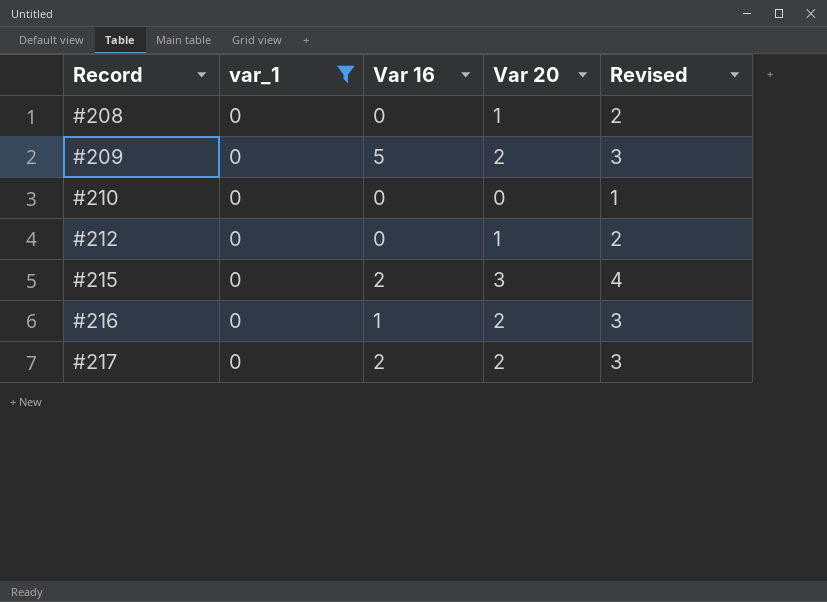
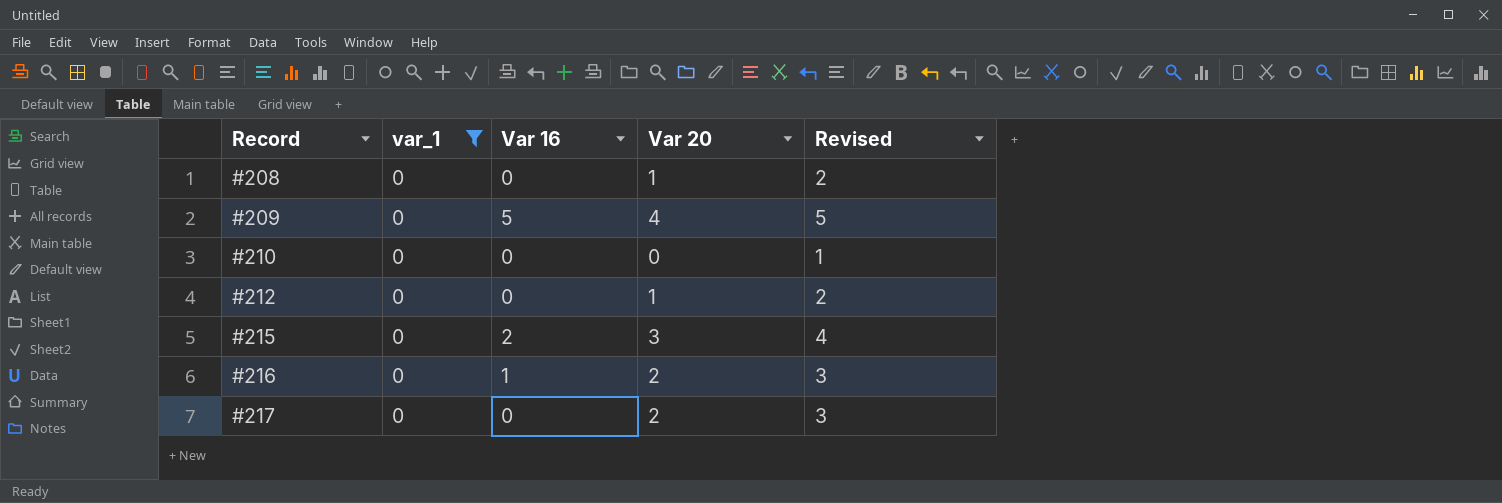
#209 | Var 20: 2 -> 4
#209 | Revised: 3 -> 5
#217 | Var 16: 2 -> 0

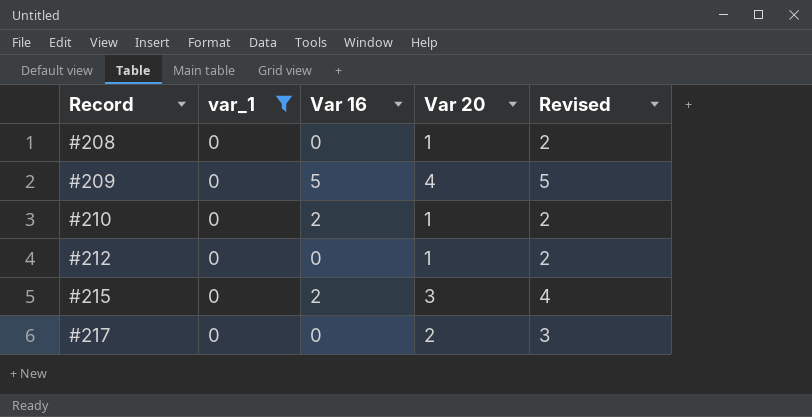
row #216: 0 | 1 | 2 | 3 -> none
#210 | Var 16: 0 -> 2
#210 | Var 20: 0 -> 1
#210 | Revised: 1 -> 2

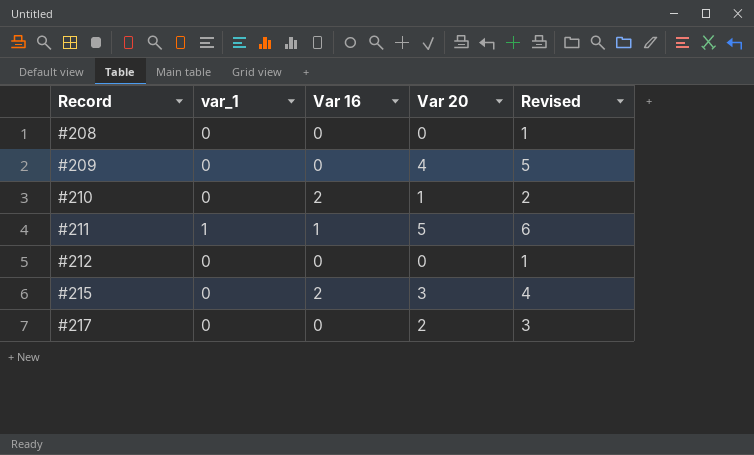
filter: var_1 = 0 -> none
#208 | Var 20: 1 -> 0
#208 | Revised: 2 -> 1
#209 | Var 16: 5 -> 0
#212 | Var 20: 1 -> 0
#212 | Revised: 2 -> 1

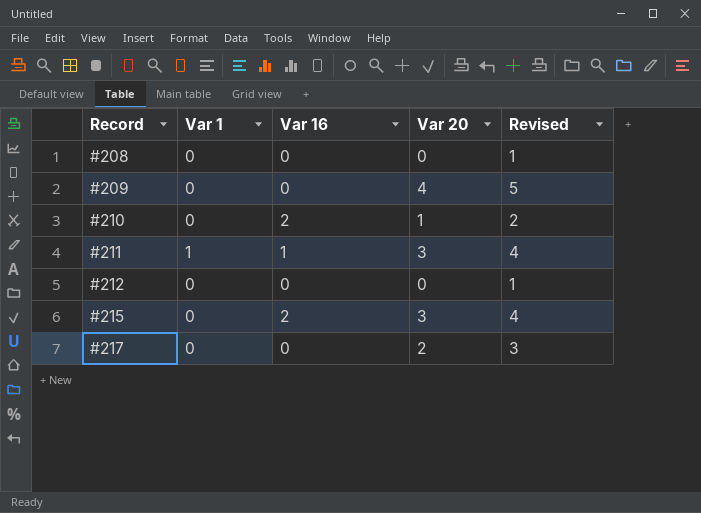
column name: var_1 -> Var 1
#211 | Var 20: 5 -> 3
#211 | Revised: 6 -> 4

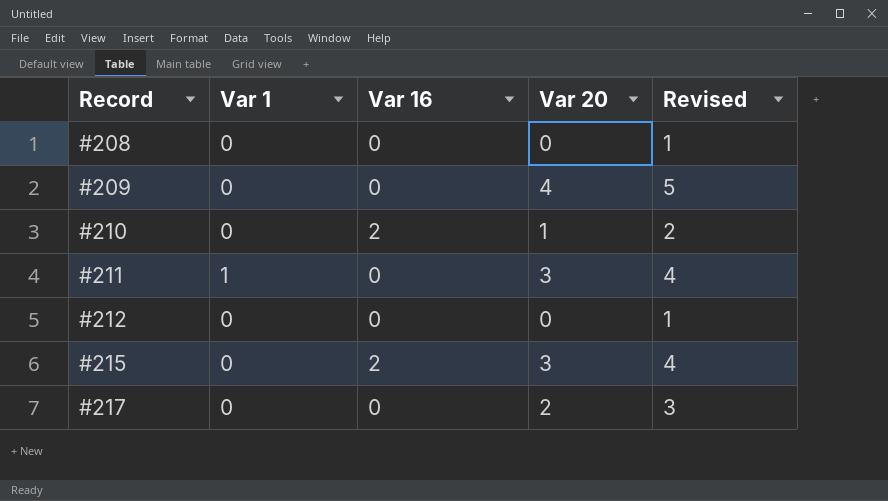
#211 | Var 16: 1 -> 0

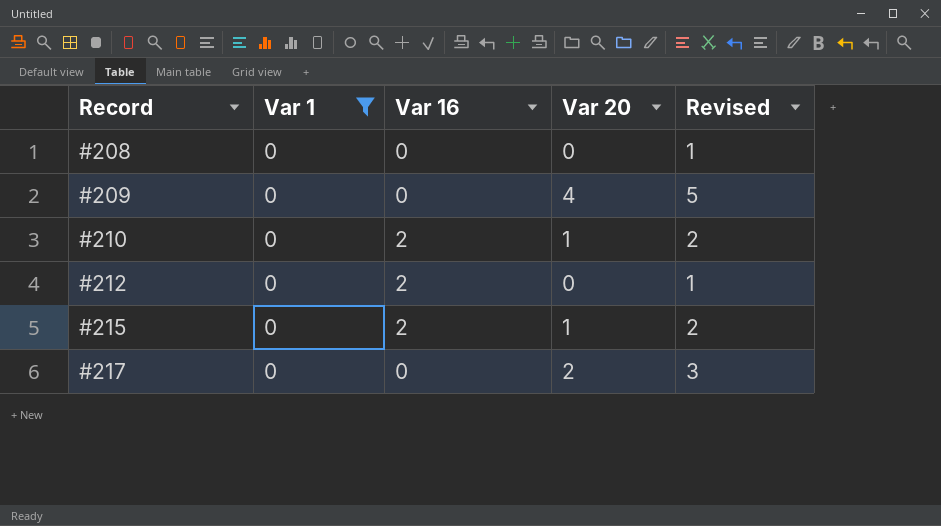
filter: none -> Var 1 = 0
#212 | Var 16: 0 -> 2
#215 | Var 20: 3 -> 1
#215 | Revised: 4 -> 2

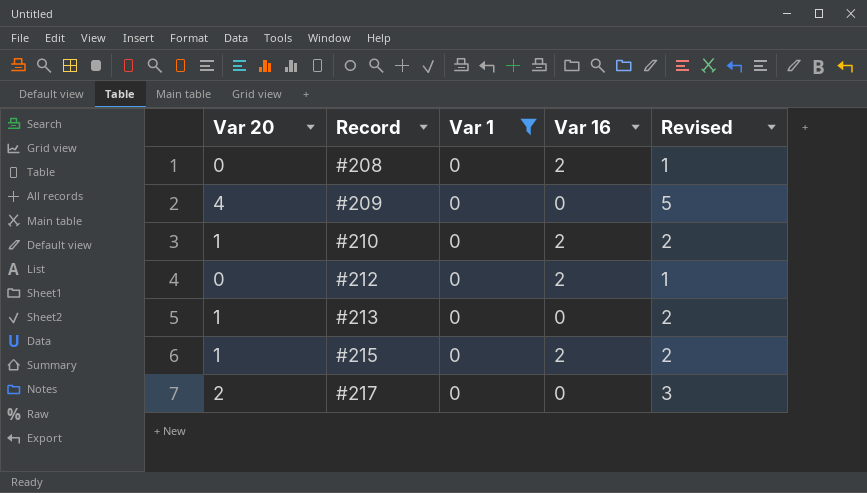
column Var 20 | position: 4 -> 1
#208 | Var 16: 0 -> 2
row #213: none -> 1 | 0 | 0 | 2

